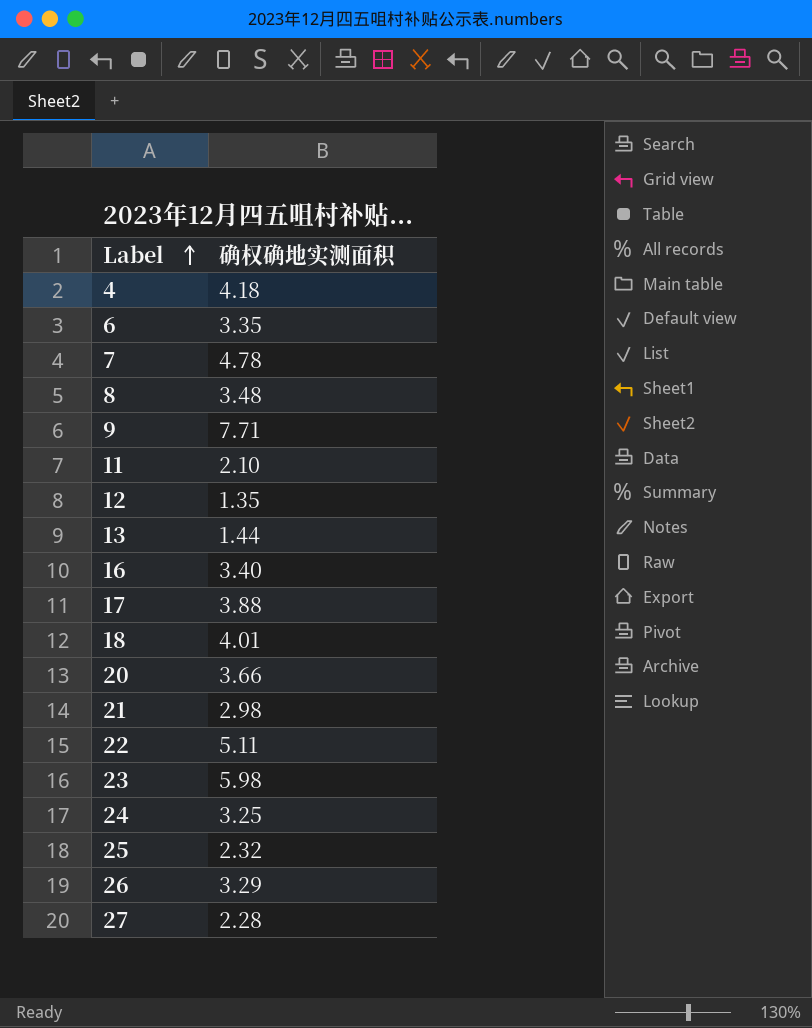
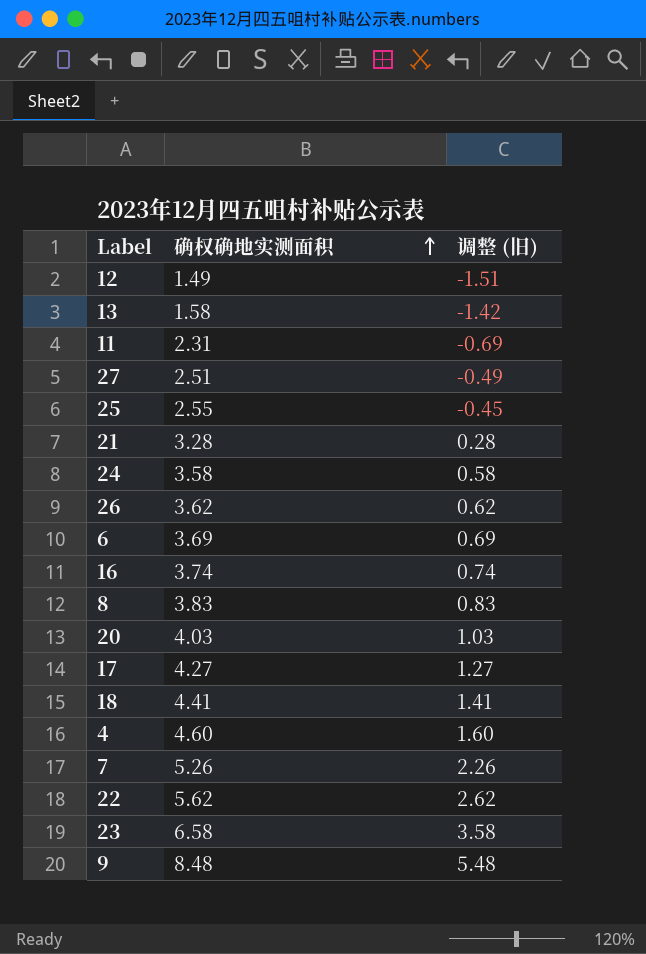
row order: Label ascending -> 确权确地实测面积 ascending
column 调整 (旧) | formula: none -> [确权确地实测面积] - 3
12 | 确权确地实测面积: 1.35 -> 1.49
13 | 确权确地实测面积: 1.44 -> 1.58
11 | 确权确地实测面积: 2.10 -> 2.31
27 | 确权确地实测面积: 2.28 -> 2.51
25 | 确权确地实测面积: 2.32 -> 2.55
21 | 确权确地实测面积: 2.98 -> 3.28
24 | 确权确地实测面积: 3.25 -> 3.58
26 | 确权确地实测面积: 3.29 -> 3.62
6 | 确权确地实测面积: 3.35 -> 3.69
16 | 确权确地实测面积: 3.40 -> 3.74
8 | 确权确地实测面积: 3.48 -> 3.83
20 | 确权确地实测面积: 3.66 -> 4.03
17 | 确权确地实测面积: 3.88 -> 4.27
18 | 确权确地实测面积: 4.01 -> 4.41
4 | 确权确地实测面积: 4.18 -> 4.60
7 | 确权确地实测面积: 4.78 -> 5.26
22 | 确权确地实测面积: 5.11 -> 5.62
23 | 确权确地实测面积: 5.98 -> 6.58
9 | 确权确地实测面积: 7.71 -> 8.48

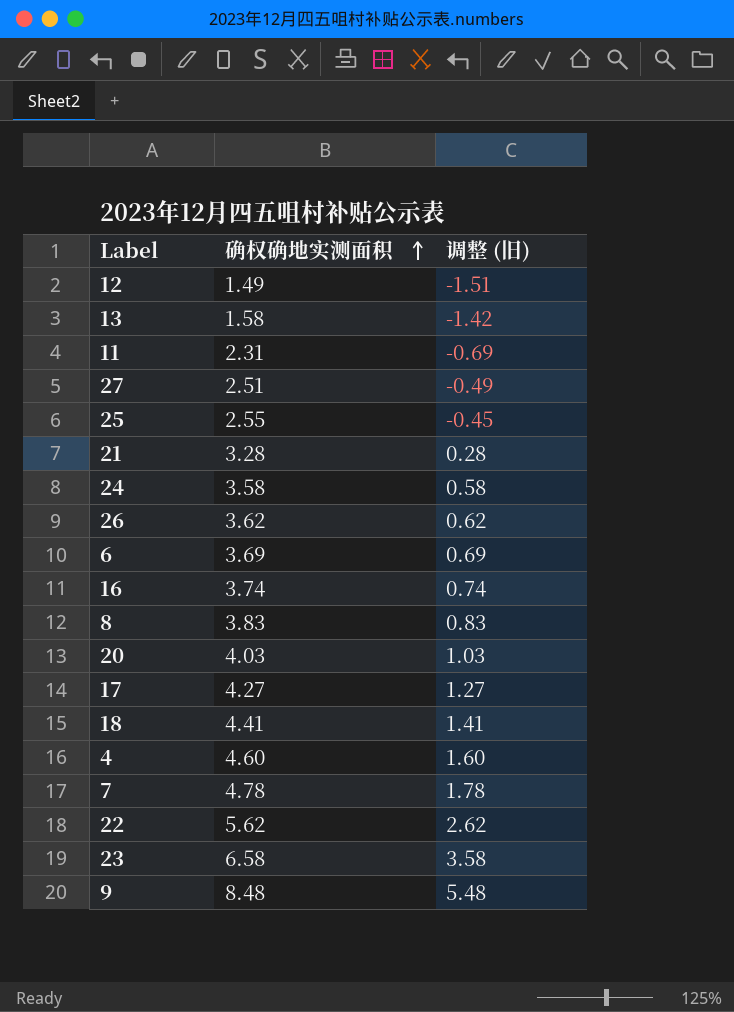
7 | 确权确地实测面积: 5.26 -> 4.78
7 | 调整 (旧): 2.26 -> 1.78

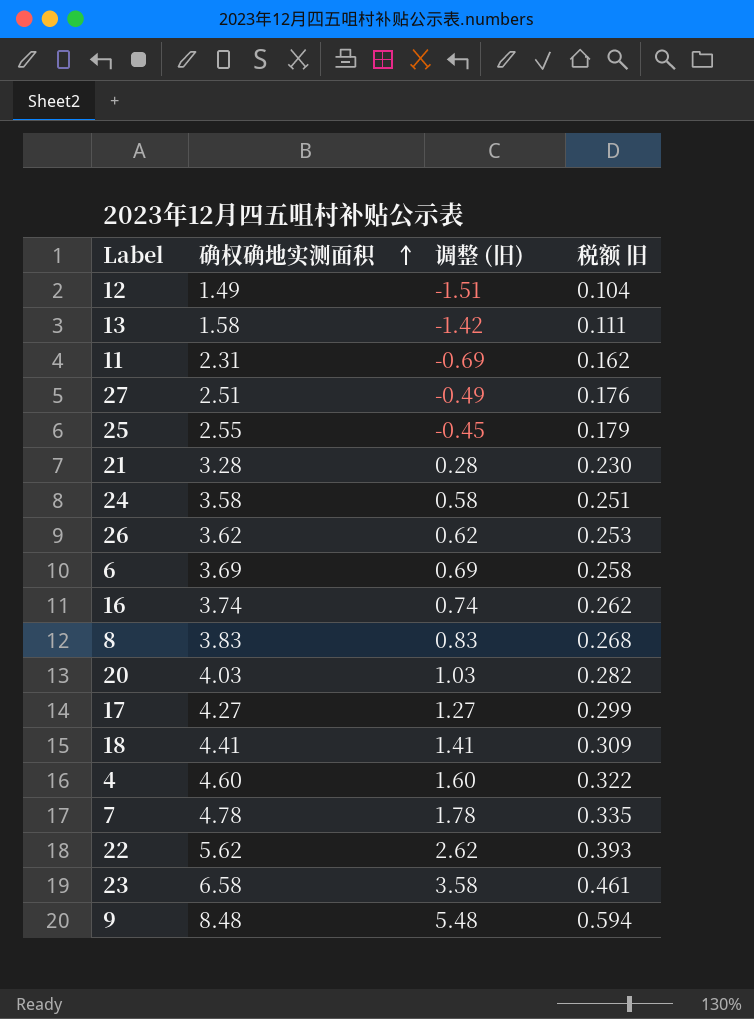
column 税额 旧 | formula: none -> [确权确地实测面积] * 0.07

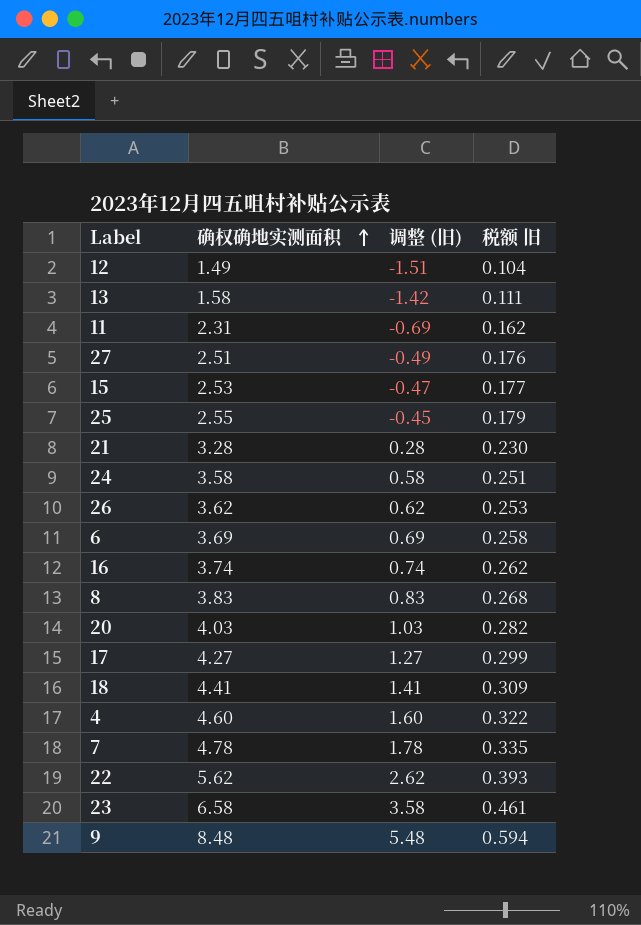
row 15: none -> 2.53 | -0.47 | 0.177

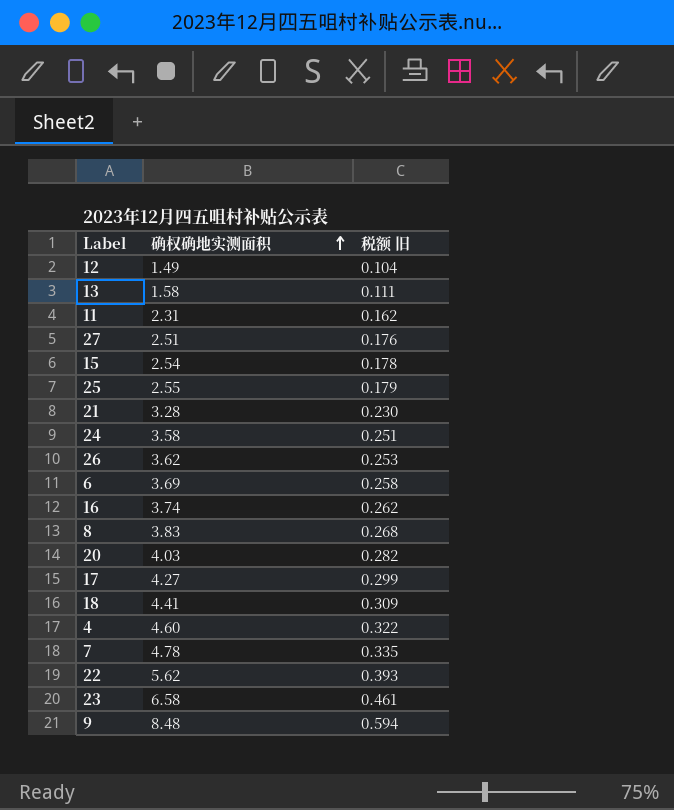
column 调整 (旧) | formula: [确权确地实测面积] - 3 -> none
15 | 确权确地实测面积: 2.53 -> 2.54
15 | 税额 旧: 0.177 -> 0.178

